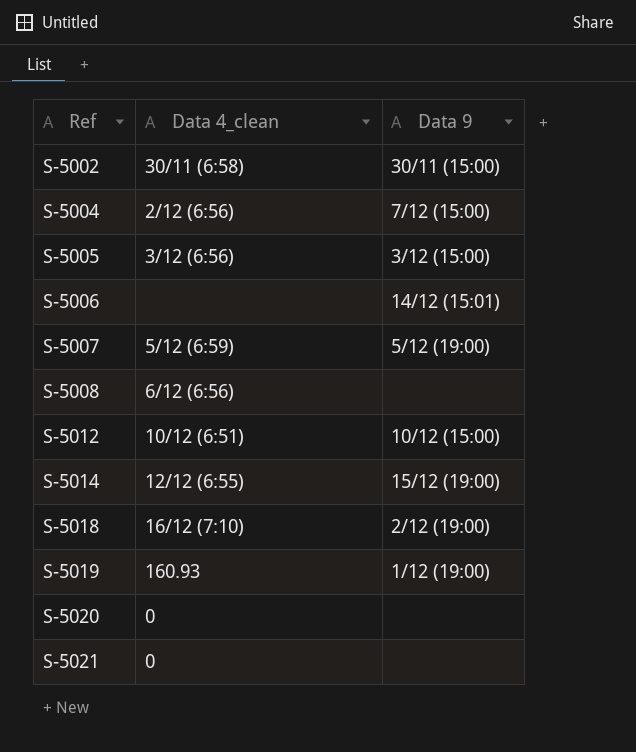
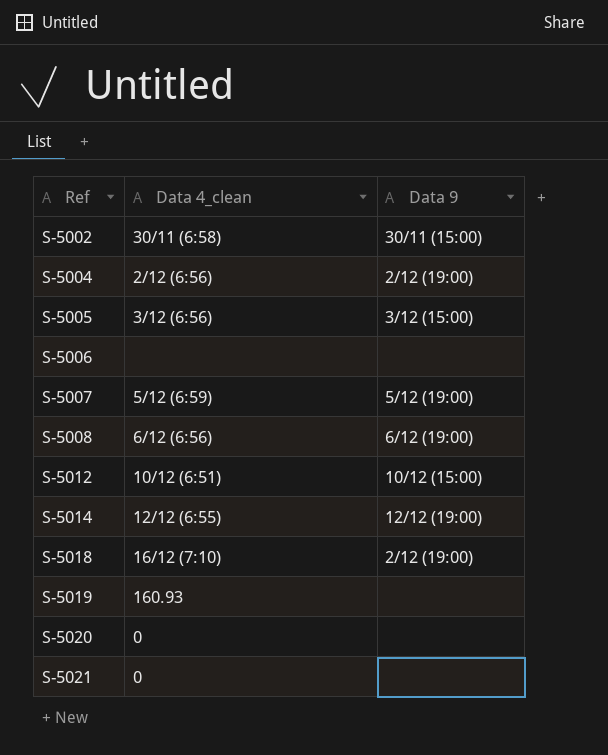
S-5004 | Data 9: 7/12 (15:00) -> 2/12 (19:00)
S-5006 | Data 9: 14/12 (15:01) -> none
S-5008 | Data 9: none -> 6/12 (19:00)
S-5014 | Data 9: 15/12 (19:00) -> 12/12 (19:00)
S-5019 | Data 9: 1/12 (19:00) -> none

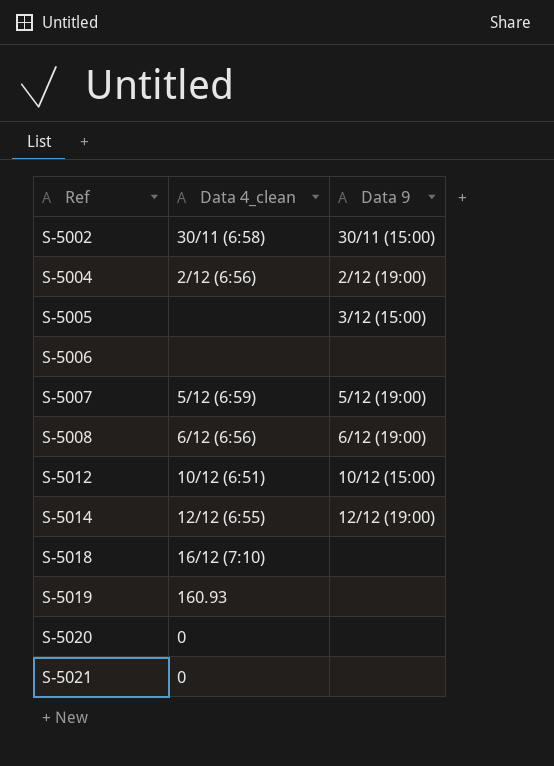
S-5005 | Data 4_clean: 3/12 (6:56) -> none
S-5018 | Data 9: 2/12 (19:00) -> none

